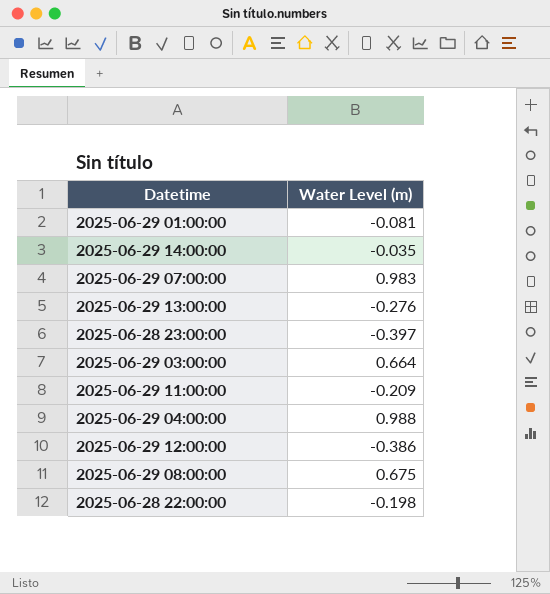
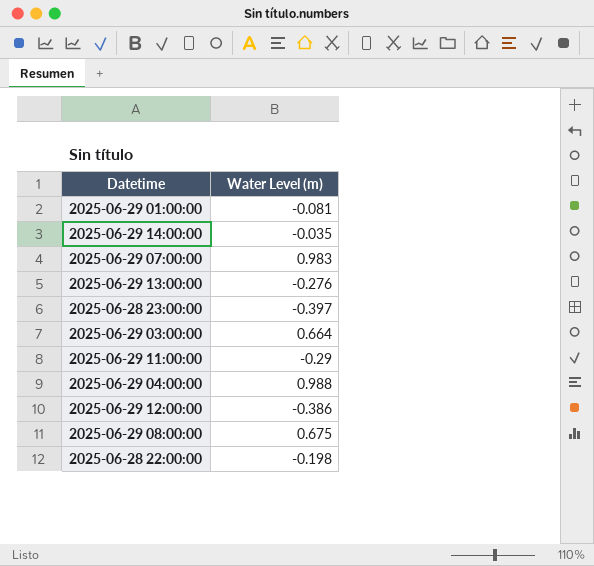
2025-06-29 11:00:00 | Water Level (m): -0.209 -> -0.29

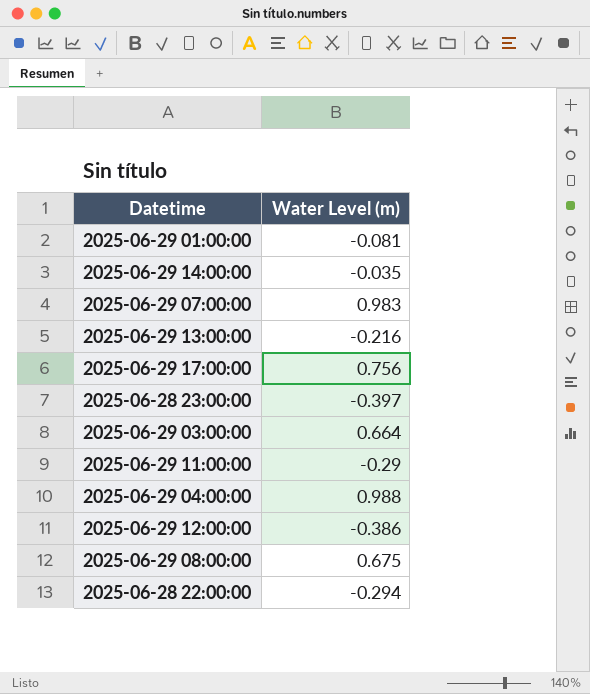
2025-06-29 13:00:00 | Water Level (m): -0.276 -> -0.216
row 2025-06-29 17:00:00: none -> 0.756
2025-06-28 22:00:00 | Water Level (m): -0.198 -> -0.294

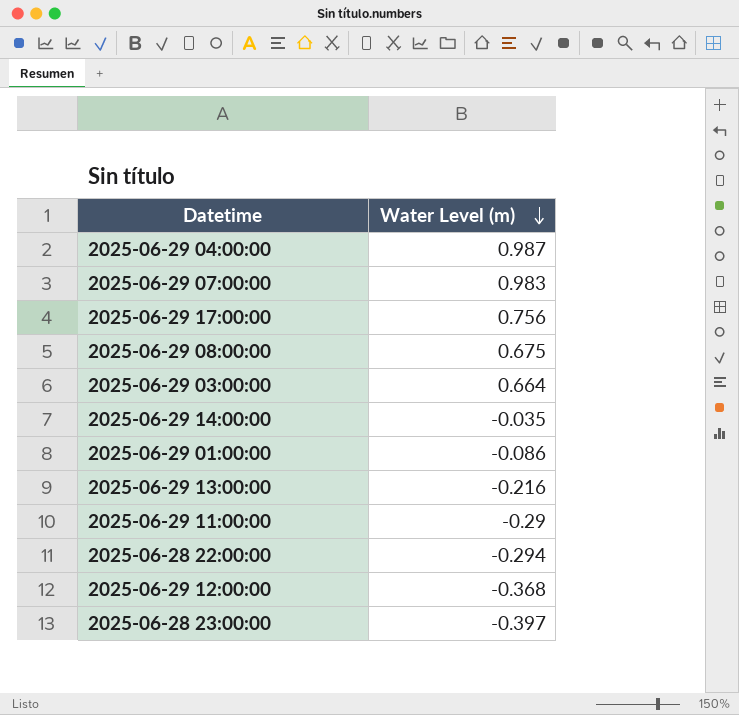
row order: none -> Water Level (m) descending
2025-06-29 04:00:00 | Water Level (m): 0.988 -> 0.987
2025-06-29 01:00:00 | Water Level (m): -0.081 -> -0.086
2025-06-29 12:00:00 | Water Level (m): -0.386 -> -0.368

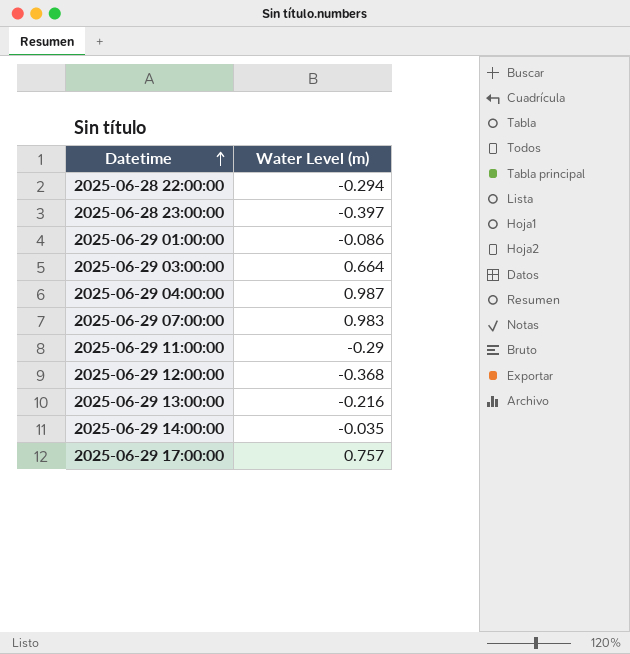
row order: Water Level (m) descending -> Datetime ascending
row 2025-06-29 08:00:00: 0.675 -> none
2025-06-29 17:00:00 | Water Level (m): 0.756 -> 0.757

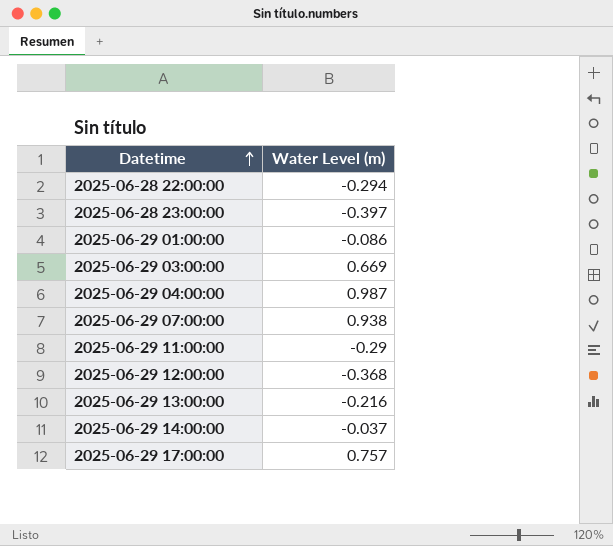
2025-06-29 03:00:00 | Water Level (m): 0.664 -> 0.669
2025-06-29 07:00:00 | Water Level (m): 0.983 -> 0.938
2025-06-29 14:00:00 | Water Level (m): -0.035 -> -0.037

